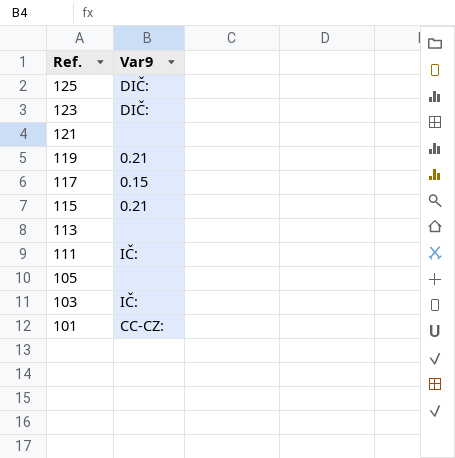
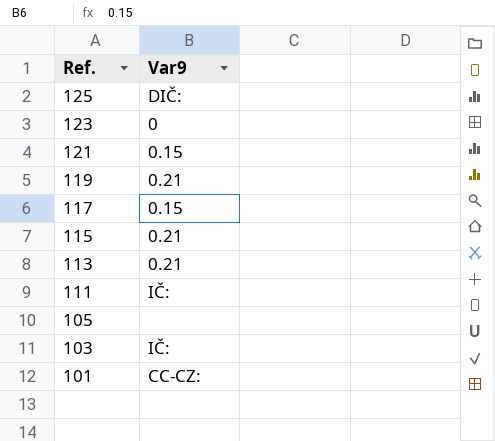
123 | Var9: DIČ: -> 0
121 | Var9: none -> 0.15
113 | Var9: none -> 0.21

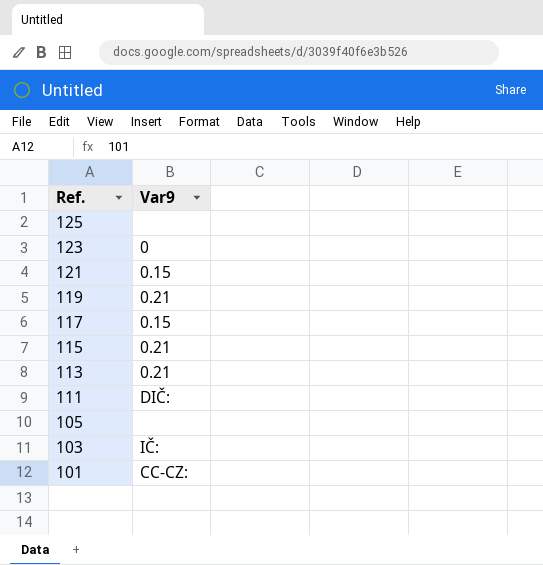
125 | Var9: DIČ: -> none
111 | Var9: IČ: -> DIČ:

